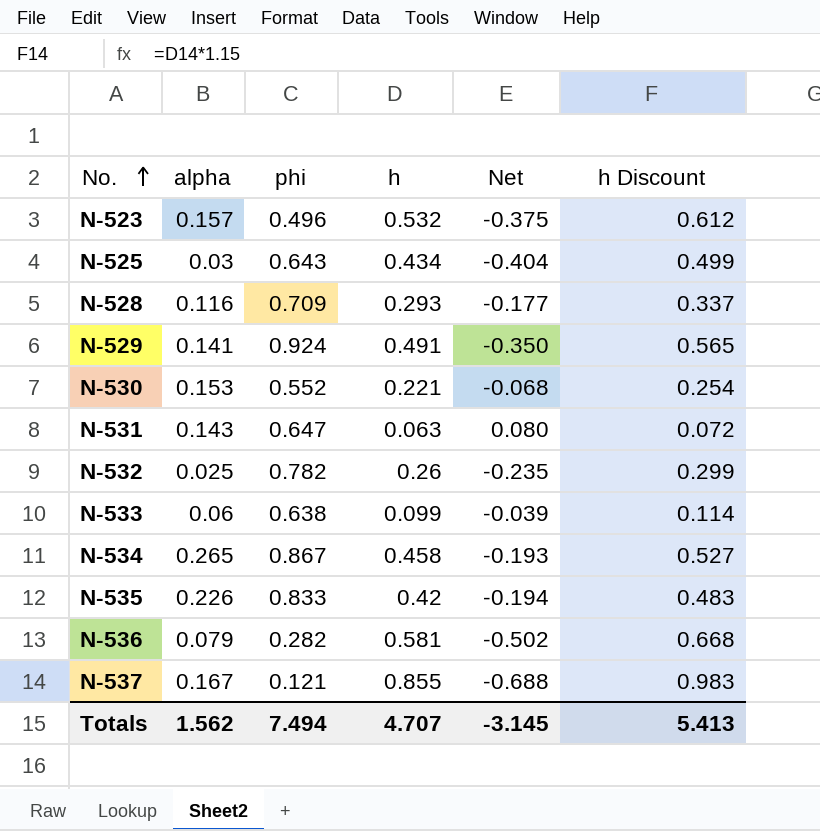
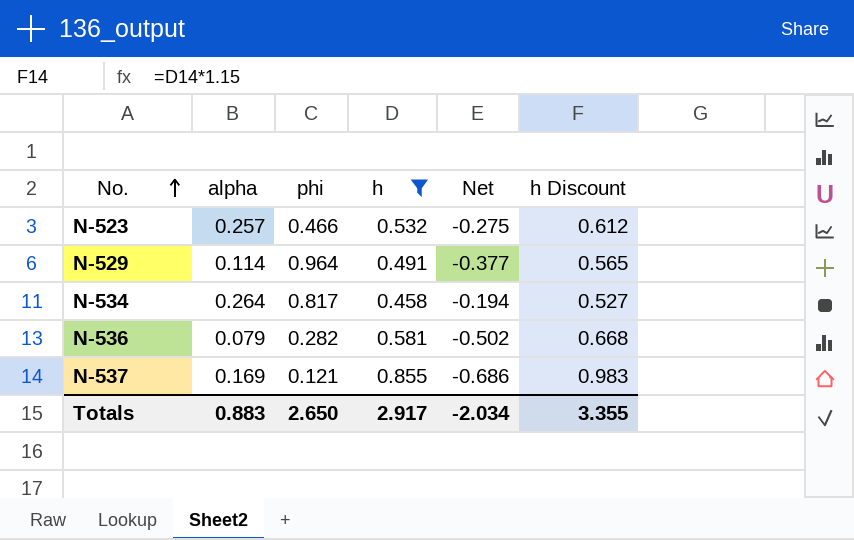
filter: none -> h >= 0.458
N-523 | alpha: 0.157 -> 0.257
N-523 | phi: 0.496 -> 0.466
N-523 | Net: -0.375 -> -0.275
N-529 | alpha: 0.141 -> 0.114
N-529 | phi: 0.924 -> 0.964
N-529 | Net: -0.350 -> -0.377
N-534 | alpha: 0.265 -> 0.264
N-534 | phi: 0.867 -> 0.817
N-534 | Net: -0.193 -> -0.194
N-537 | alpha: 0.167 -> 0.169
N-537 | Net: -0.688 -> -0.686
Totals | alpha: 1.562 -> 0.883
Totals | phi: 7.494 -> 2.650
Totals | h: 4.707 -> 2.917
Totals | Net: -3.145 -> -2.034
Totals | h Discount: 5.413 -> 3.355

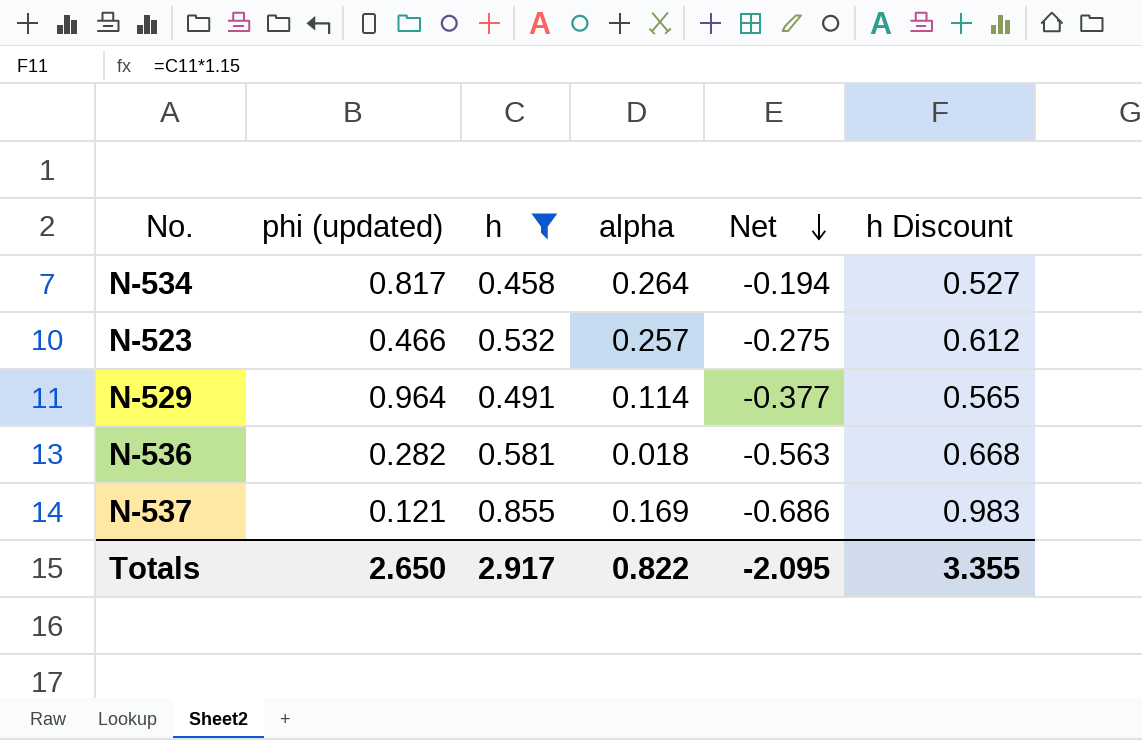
row order: No. ascending -> Net descending
column name: phi -> phi (updated)
column alpha | position: 2 -> 4
N-536 | alpha: 0.079 -> 0.018
N-536 | Net: -0.502 -> -0.563
Totals | alpha: 0.883 -> 0.822
Totals | Net: -2.034 -> -2.095

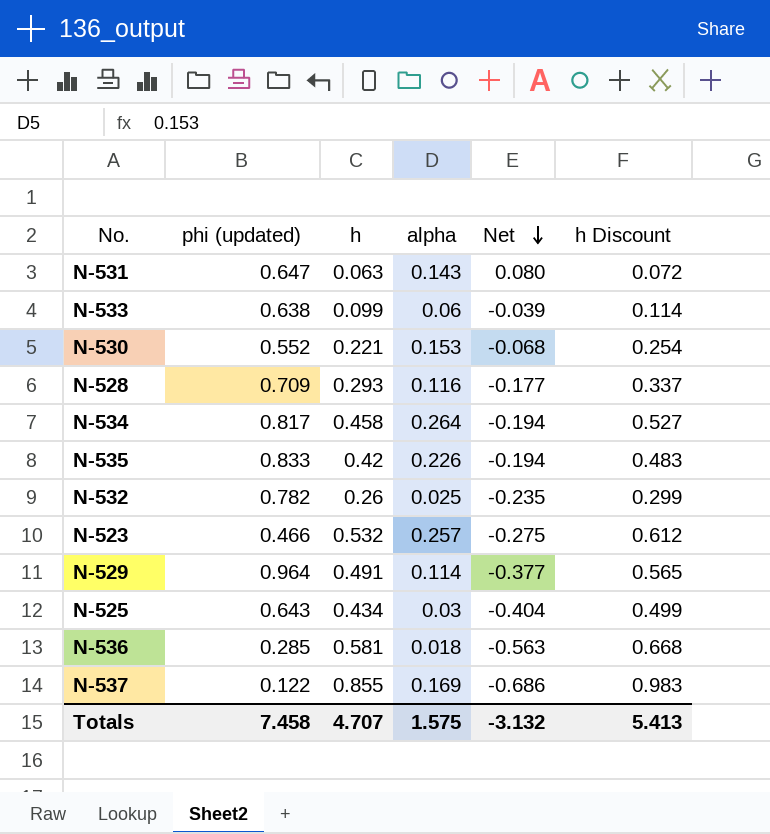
filter: h >= 0.458 -> none
N-536 | phi (updated): 0.282 -> 0.285
N-537 | phi (updated): 0.121 -> 0.122
Totals | phi (updated): 2.650 -> 7.458
Totals | h: 2.917 -> 4.707
Totals | alpha: 0.822 -> 1.575
Totals | Net: -2.095 -> -3.132
Totals | h Discount: 3.355 -> 5.413

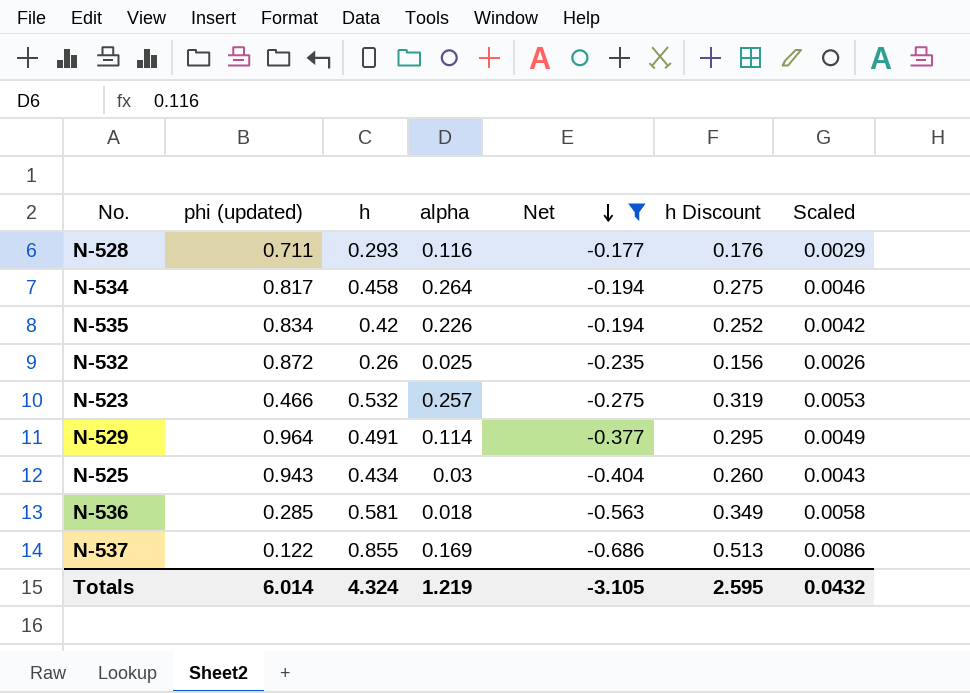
filter: none -> Net <= -0.177
column h Discount | formula: [h] * 1.15 -> [h] * 0.6
column Scaled | formula: none -> [h] * 0.01
N-528 | phi (updated): 0.709 -> 0.711
N-535 | phi (updated): 0.833 -> 0.834
N-532 | phi (updated): 0.782 -> 0.872
N-525 | phi (updated): 0.643 -> 0.943
Totals | phi (updated): 7.458 -> 6.014
Totals | h: 4.707 -> 4.324
Totals | alpha: 1.575 -> 1.219
Totals | Net: -3.132 -> -3.105
Totals | h Discount: 5.413 -> 2.595

